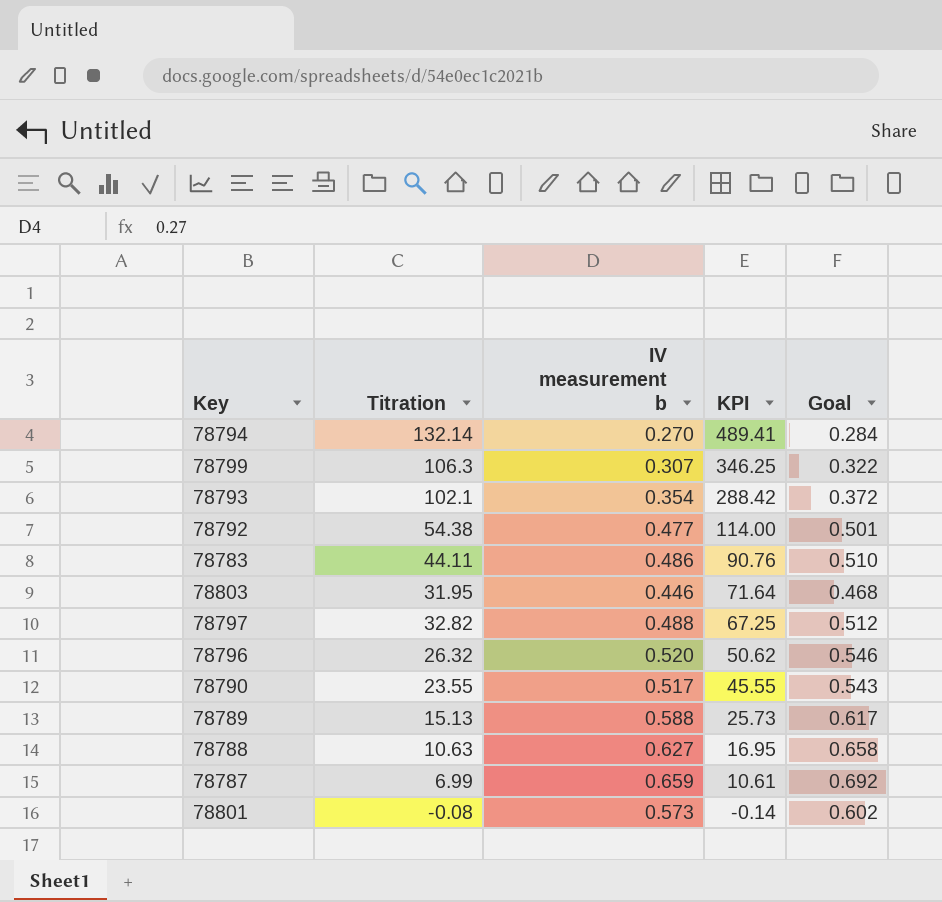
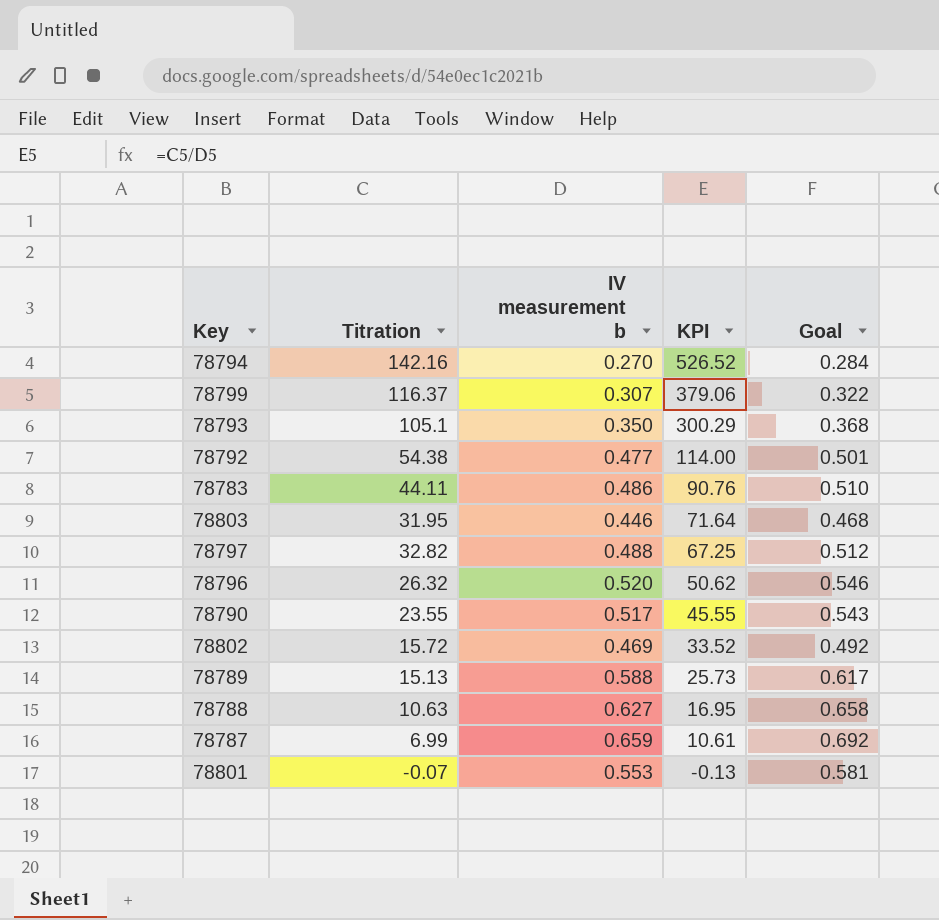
78794 | Titration: 132.14 -> 142.16
78794 | KPI: 489.41 -> 526.52
78799 | Titration: 106.3 -> 116.37
78799 | KPI: 346.25 -> 379.06
78793 | Titration: 102.1 -> 105.1
78793 | IV measurement b: 0.354 -> 0.350
78793 | KPI: 288.42 -> 300.29
78793 | Goal: 0.372 -> 0.368
row 78802: none -> 15.72 | 0.469 | 33.52 | 0.492
78801 | Titration: -0.08 -> -0.07
78801 | IV measurement b: 0.573 -> 0.553
78801 | KPI: -0.14 -> -0.13
78801 | Goal: 0.602 -> 0.581

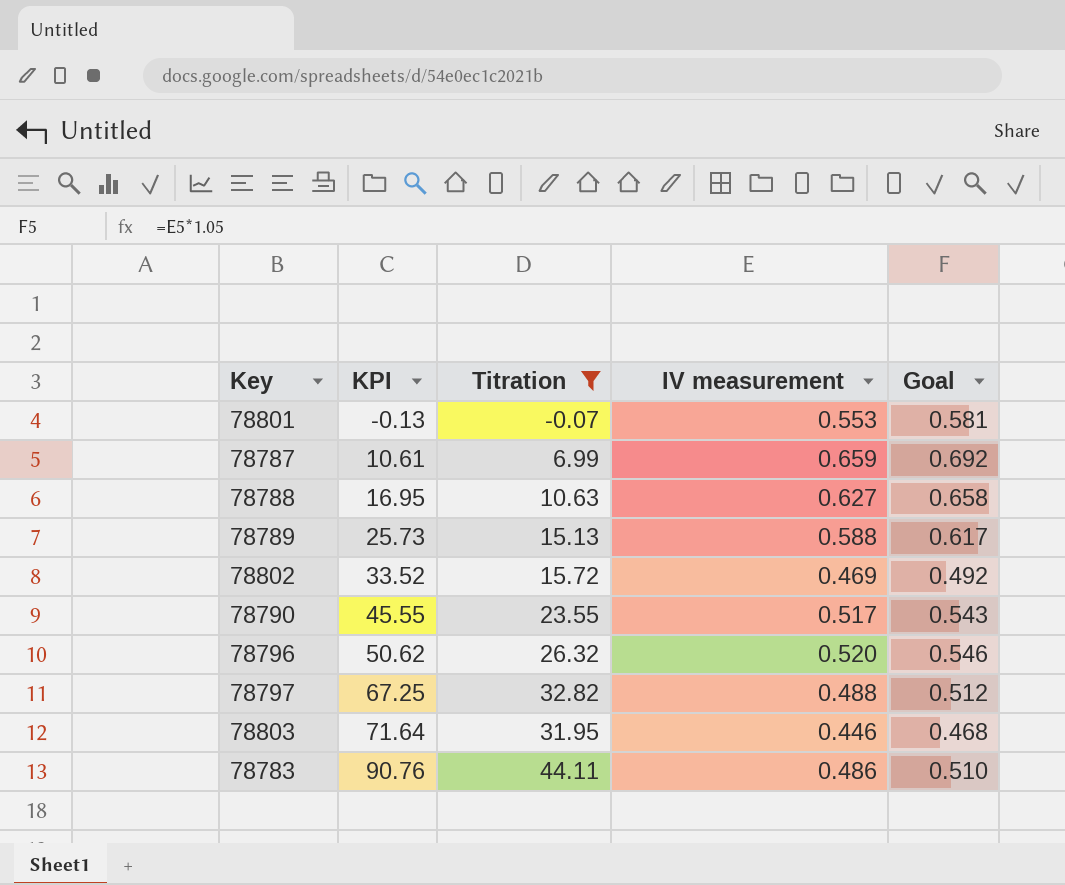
filter: none -> Titration <= 44.11
row order: KPI descending -> KPI ascending
column KPI | position: 4 -> 2
column name: IV measurement b -> IV measurement

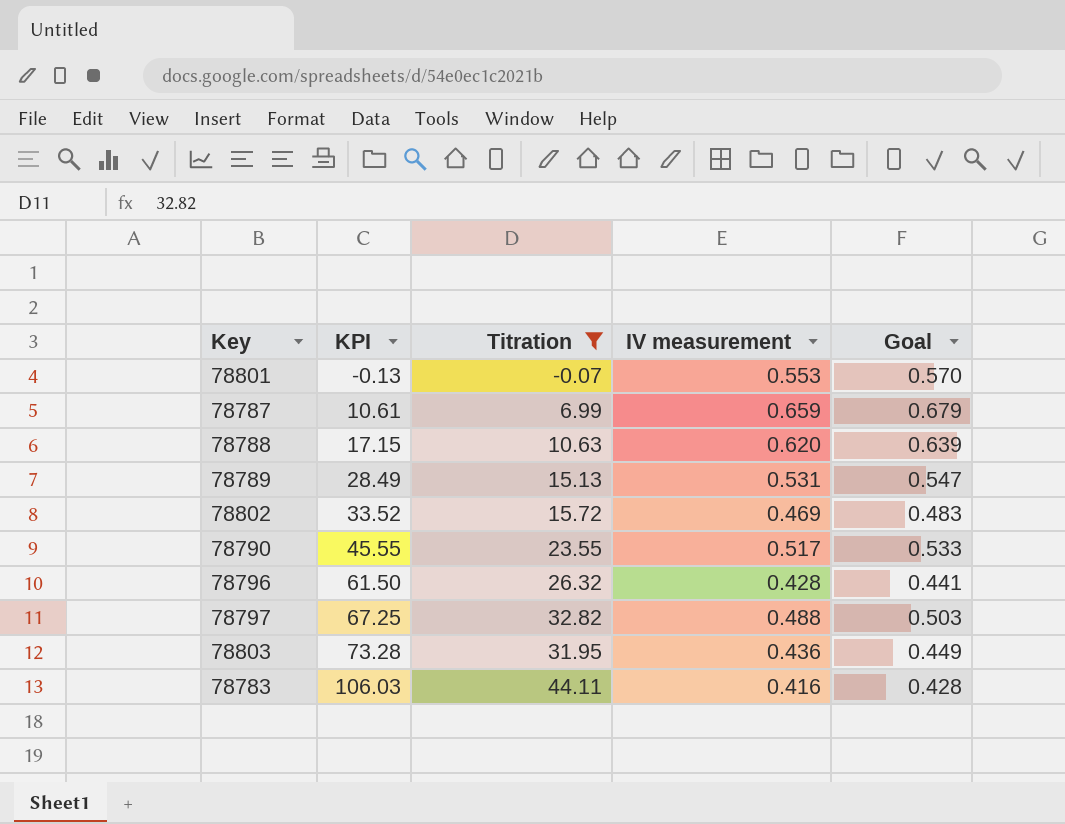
column Goal | formula: [IV measurement] * 1.05 -> [IV measurement] * 1.03
78788 | KPI: 16.95 -> 17.15
78788 | IV measurement: 0.627 -> 0.620
78789 | KPI: 25.73 -> 28.49
78789 | IV measurement: 0.588 -> 0.531
78796 | KPI: 50.62 -> 61.50
78796 | IV measurement: 0.520 -> 0.428
78803 | KPI: 71.64 -> 73.28
78803 | IV measurement: 0.446 -> 0.436
78783 | KPI: 90.76 -> 106.03
78783 | IV measurement: 0.486 -> 0.416

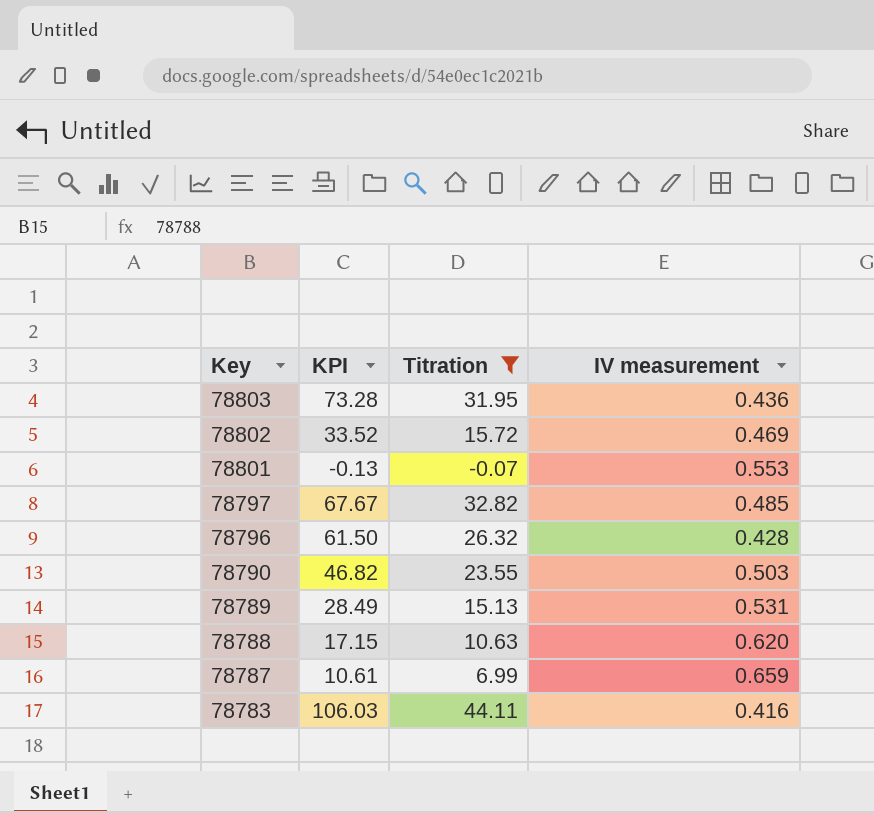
row order: KPI ascending -> Key descending
column Goal | formula: [IV measurement] * 1.03 -> none
78797 | KPI: 67.25 -> 67.67
78797 | IV measurement: 0.488 -> 0.485
78790 | KPI: 45.55 -> 46.82
78790 | IV measurement: 0.517 -> 0.503

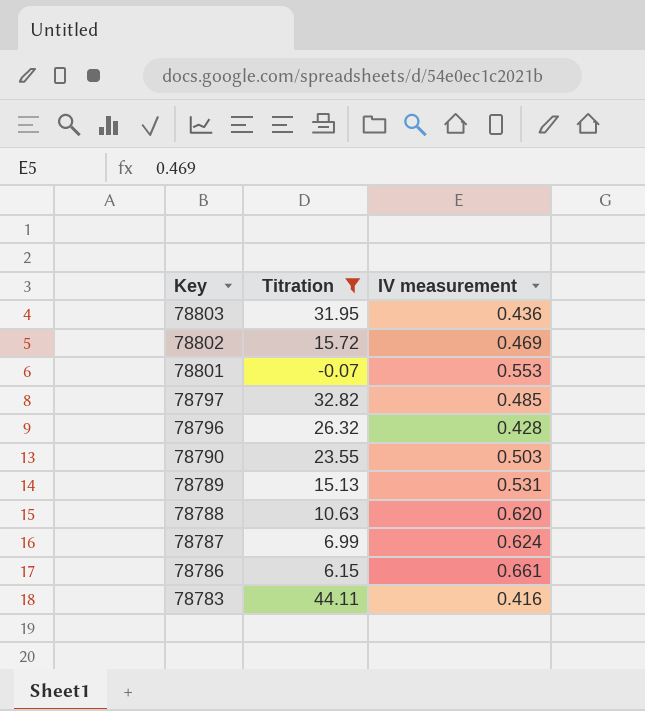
column KPI | formula: [Titration] / [IV measurement] -> none
78787 | IV measurement: 0.659 -> 0.624
row 78786: none -> 6.15 | 0.661

